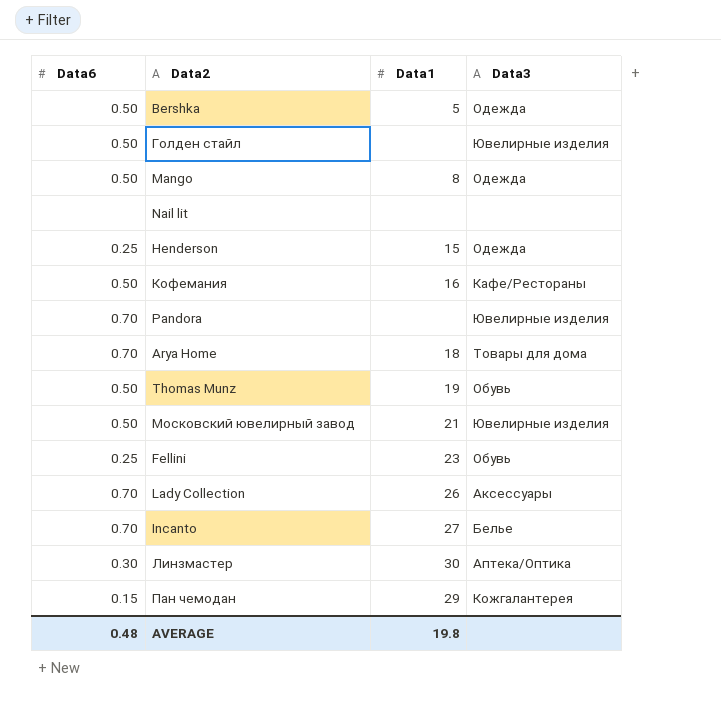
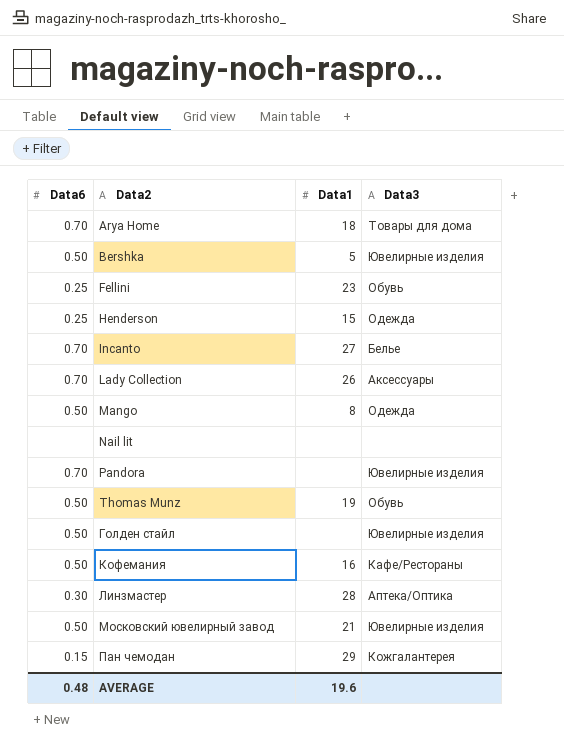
row order: none -> Data2 ascending
Bershka | Data3: Одежда -> Ювелирные изделия
Линзмастер | Data1: 30 -> 28
AVERAGE | Data1: 19.8 -> 19.6

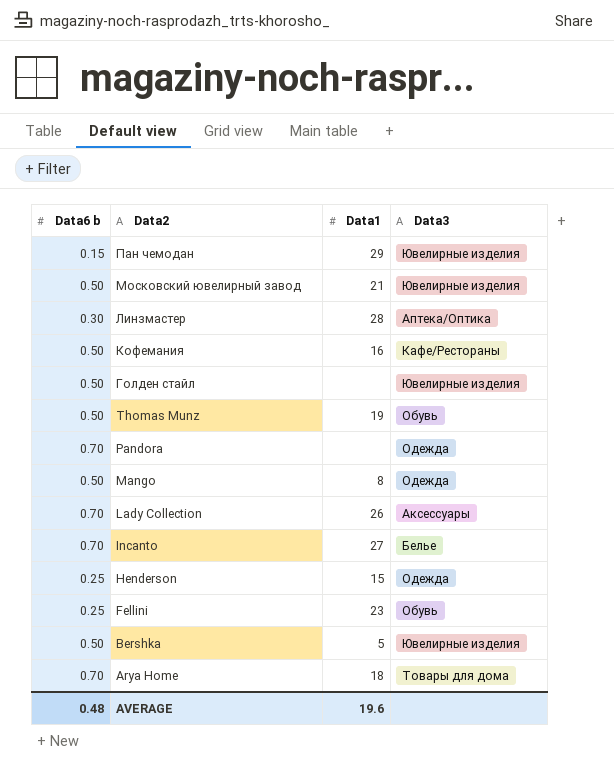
row order: Data2 ascending -> Data2 descending
column name: Data6 -> Data6 b
row Nail lit: none | none | none -> none
Пан чемодан | Data3: Кожгалантерея -> Ювелирные изделия
Pandora | Data3: Ювелирные изделия -> Одежда

